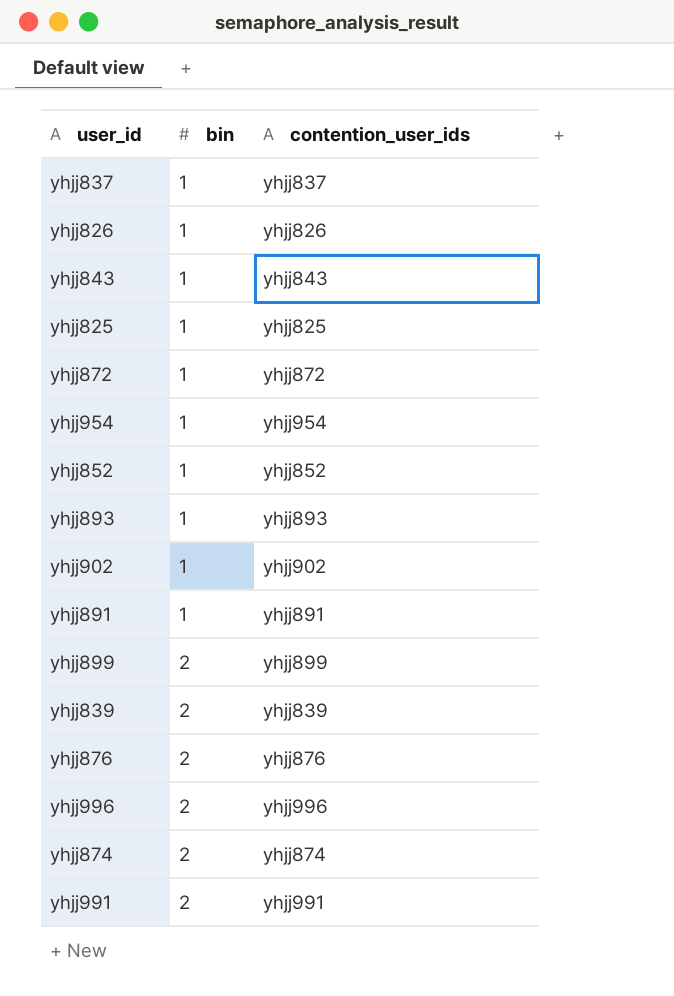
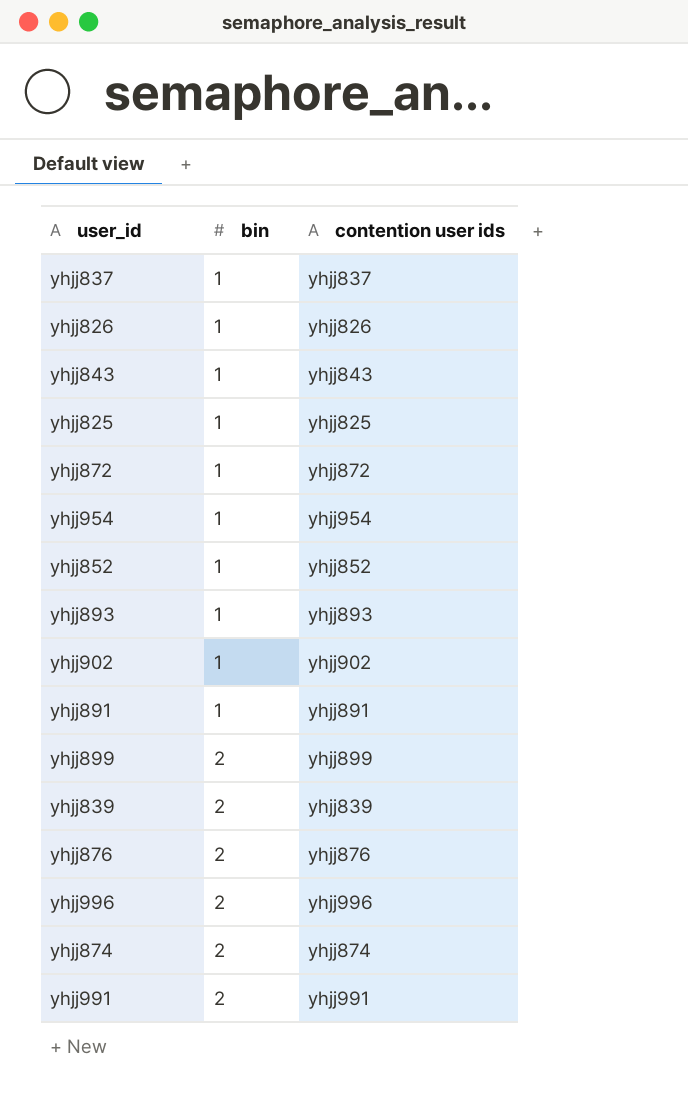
column name: contention_user_ids -> contention user ids

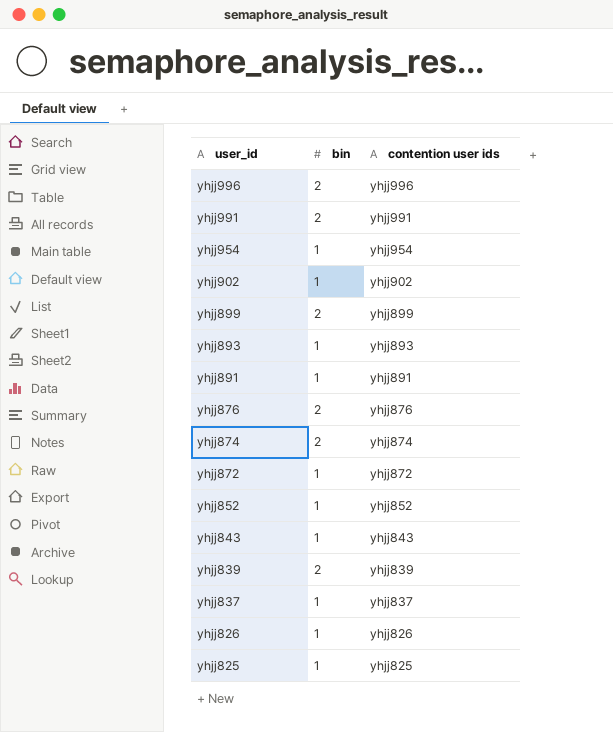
row order: bin ascending -> user_id descending

